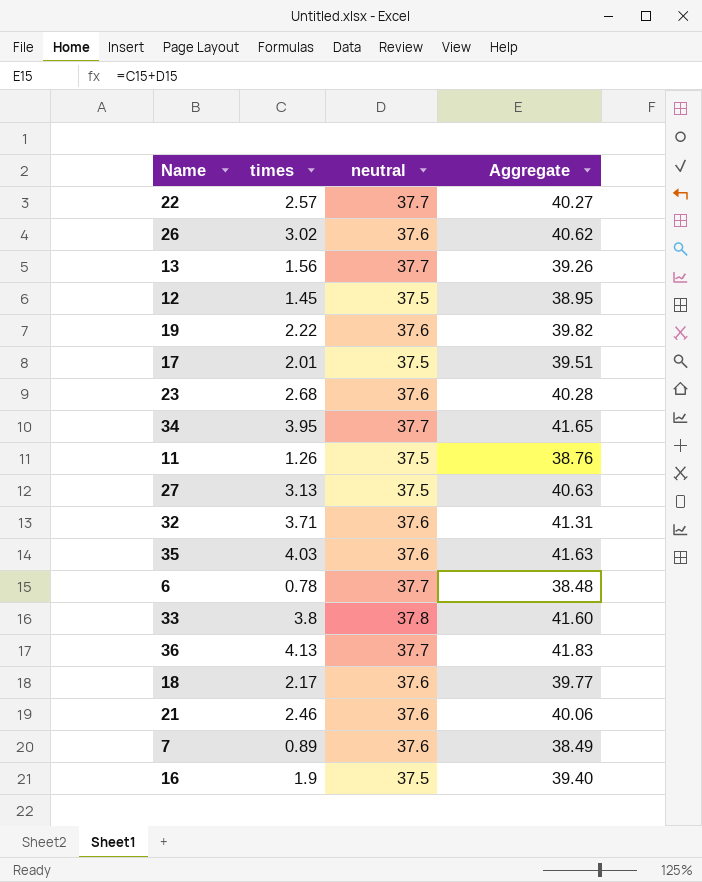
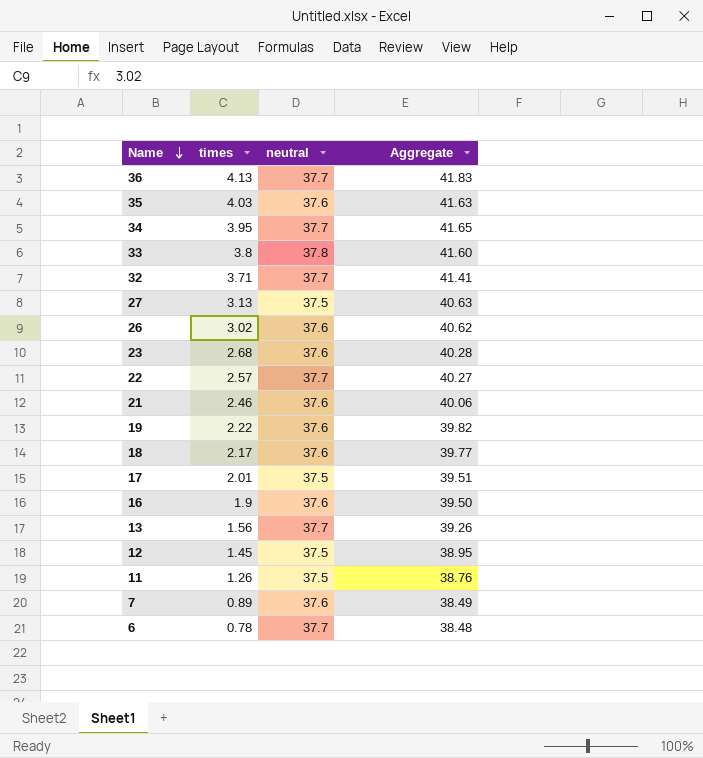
row order: none -> Name descending
32 | neutral: 37.6 -> 37.7
32 | Aggregate: 41.31 -> 41.41
16 | neutral: 37.5 -> 37.6
16 | Aggregate: 39.40 -> 39.50

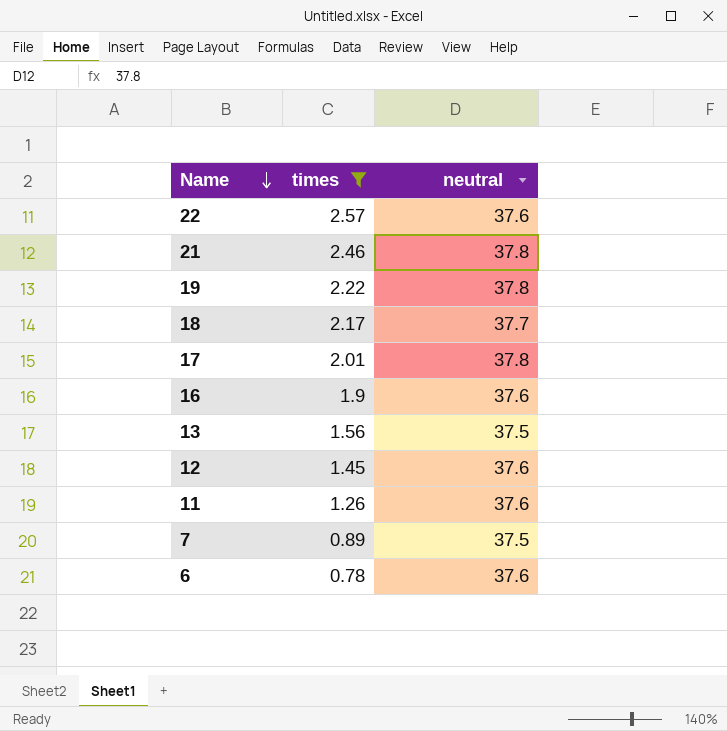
filter: none -> times <= 2.57
column Aggregate | formula: [times] + [neutral] -> none
22 | neutral: 37.7 -> 37.6
21 | neutral: 37.6 -> 37.8
19 | neutral: 37.6 -> 37.8
18 | neutral: 37.6 -> 37.7
17 | neutral: 37.5 -> 37.8
13 | neutral: 37.7 -> 37.5
12 | neutral: 37.5 -> 37.6
11 | neutral: 37.5 -> 37.6
7 | neutral: 37.6 -> 37.5
6 | neutral: 37.7 -> 37.6

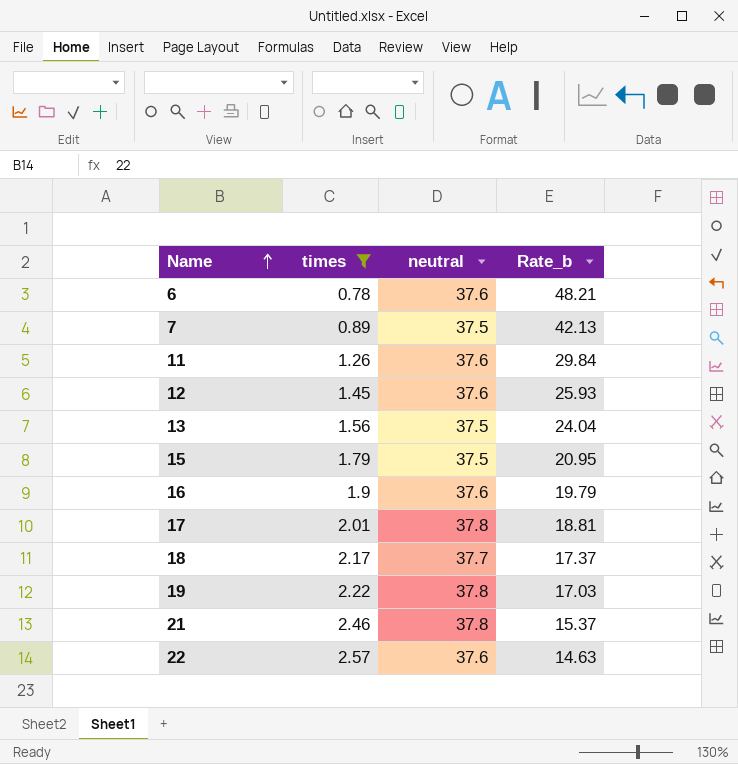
row order: Name descending -> Name ascending
column Rate_b | formula: none -> [neutral] / [times]
row 15: none -> 1.79 | 37.5 | 20.95

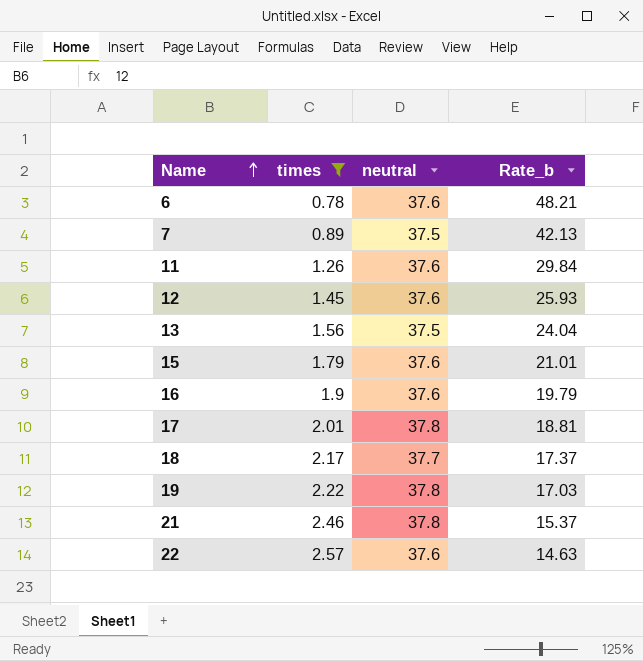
15 | neutral: 37.5 -> 37.6
15 | Rate_b: 20.95 -> 21.01

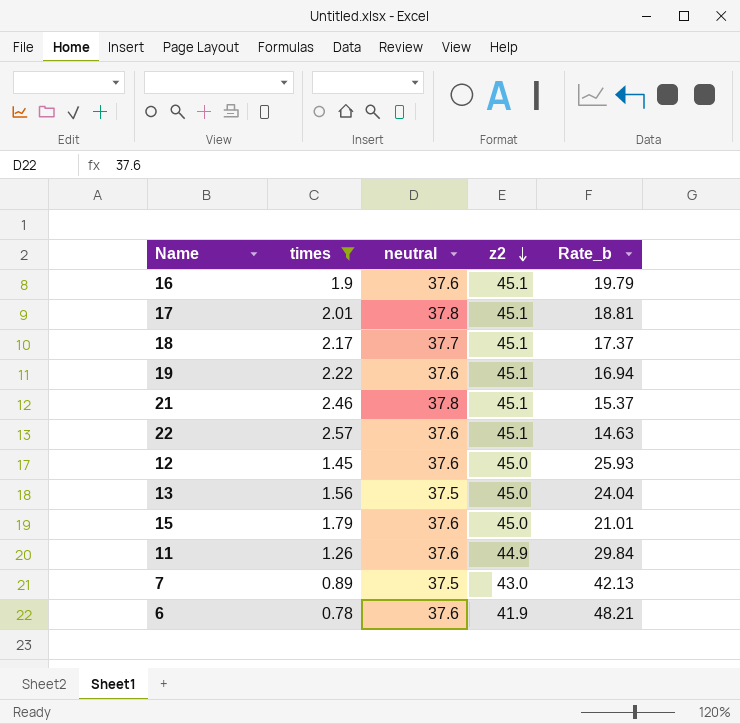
row order: Name ascending -> z2 descending
column z2 | position: none -> 4
19 | neutral: 37.8 -> 37.6
19 | Rate_b: 17.03 -> 16.94

